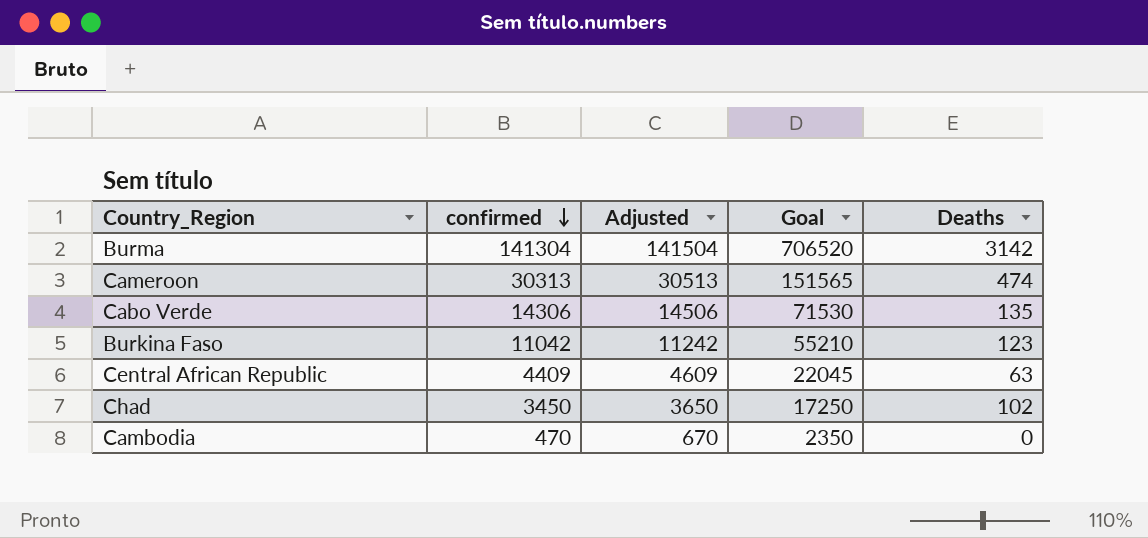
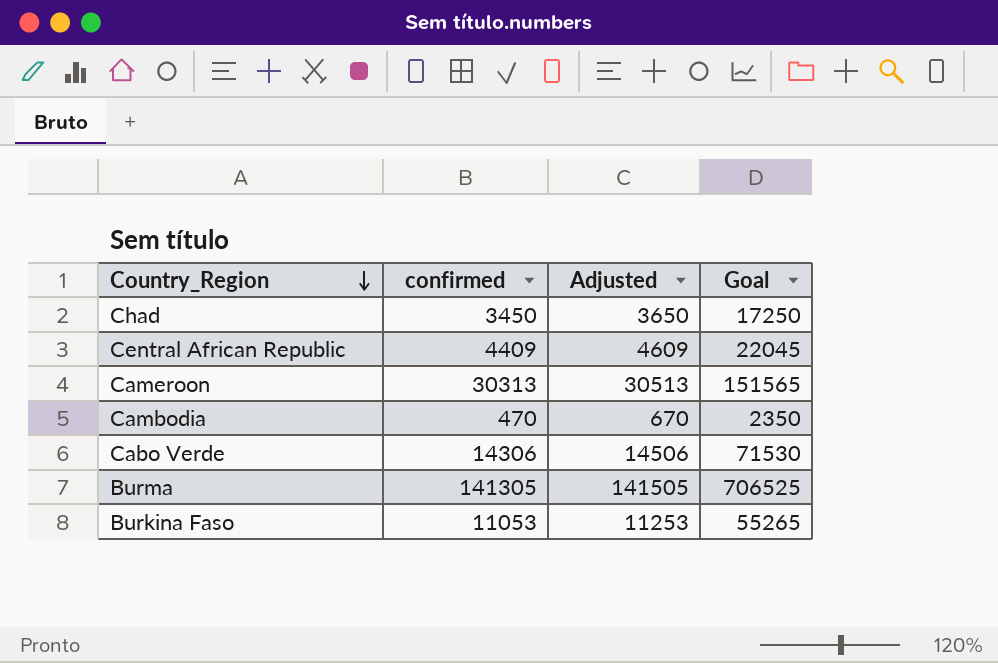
row order: confirmed descending -> Country_Region descending
column Deaths | position: 5 -> none
Burma | confirmed: 141304 -> 141305
Burma | Adjusted: 141504 -> 141505
Burma | Goal: 706520 -> 706525
Burkina Faso | confirmed: 11042 -> 11053
Burkina Faso | Adjusted: 11242 -> 11253
Burkina Faso | Goal: 55210 -> 55265

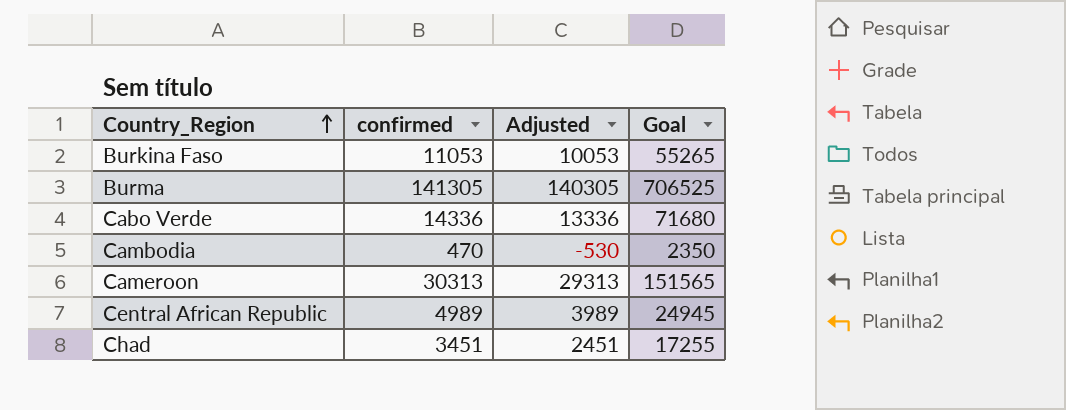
row order: Country_Region descending -> Country_Region ascending
column Adjusted | formula: [confirmed] + 200 -> [confirmed] - 1000
Cabo Verde | confirmed: 14306 -> 14336
Cabo Verde | Goal: 71530 -> 71680
Central African Republic | confirmed: 4409 -> 4989
Central African Republic | Goal: 22045 -> 24945
Chad | confirmed: 3450 -> 3451
Chad | Goal: 17250 -> 17255

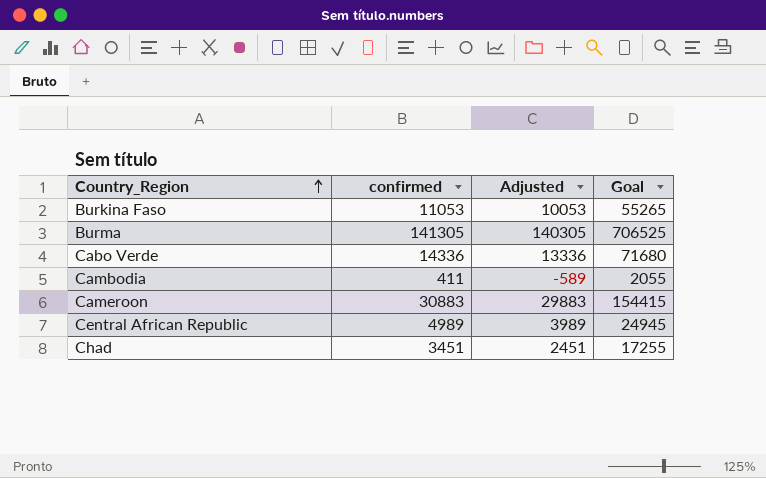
Cambodia | confirmed: 470 -> 411
Cambodia | Adjusted: -530 -> -589
Cambodia | Goal: 2350 -> 2055
Cameroon | confirmed: 30313 -> 30883
Cameroon | Adjusted: 29313 -> 29883
Cameroon | Goal: 151565 -> 154415

